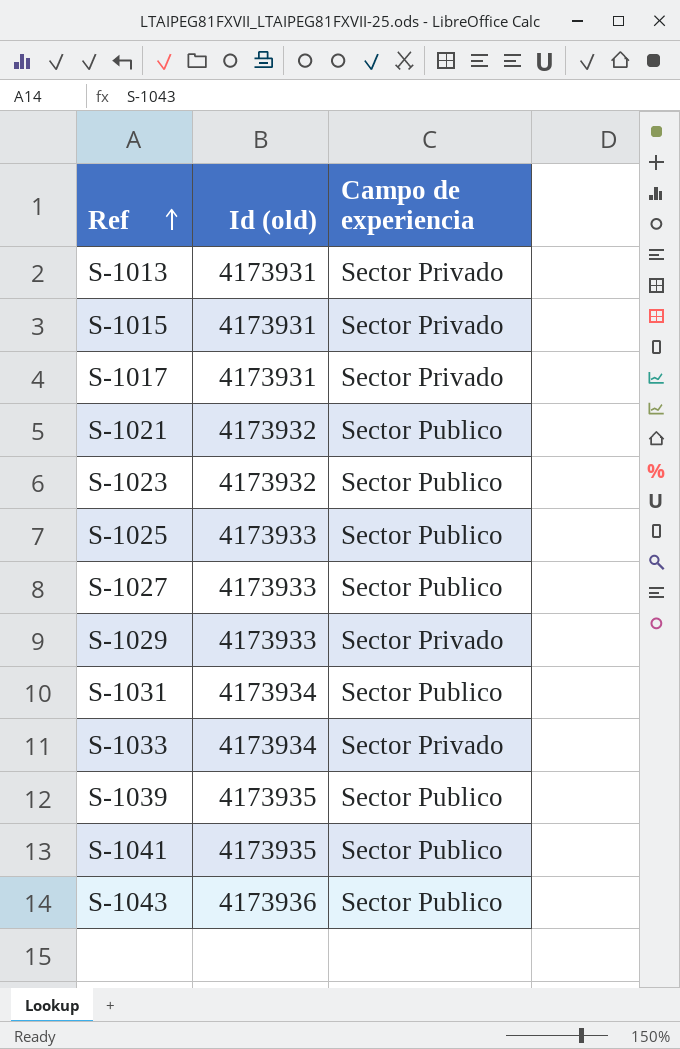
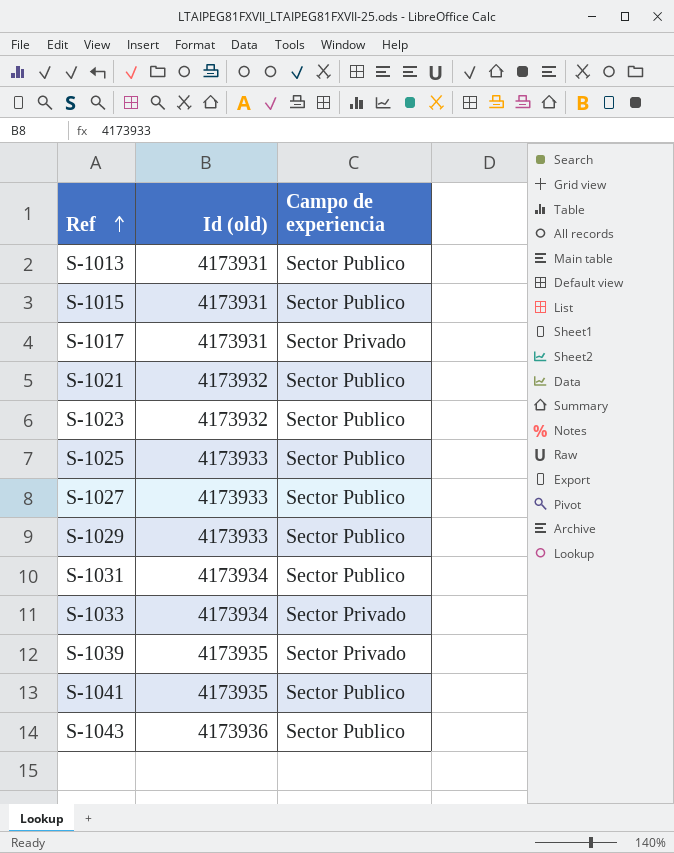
S-1013 | Campo de experiencia: Sector Privado -> Sector Publico
S-1015 | Campo de experiencia: Sector Privado -> Sector Publico
S-1029 | Campo de experiencia: Sector Privado -> Sector Publico
S-1039 | Campo de experiencia: Sector Publico -> Sector Privado

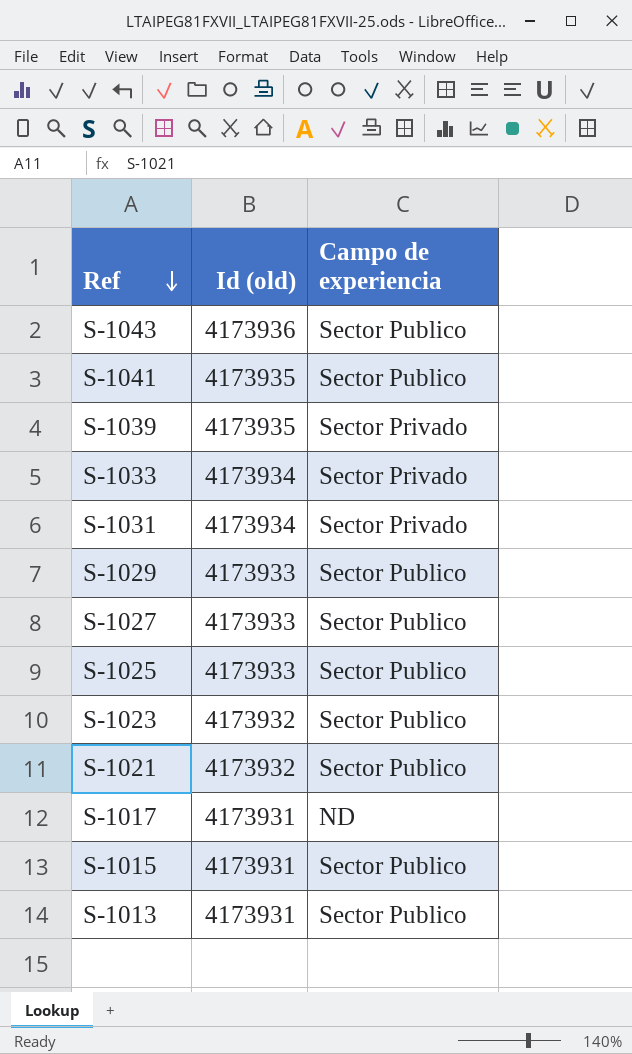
row order: Ref ascending -> Ref descending
S-1031 | Campo de experiencia: Sector Publico -> Sector Privado
S-1017 | Campo de experiencia: Sector Privado -> ND

